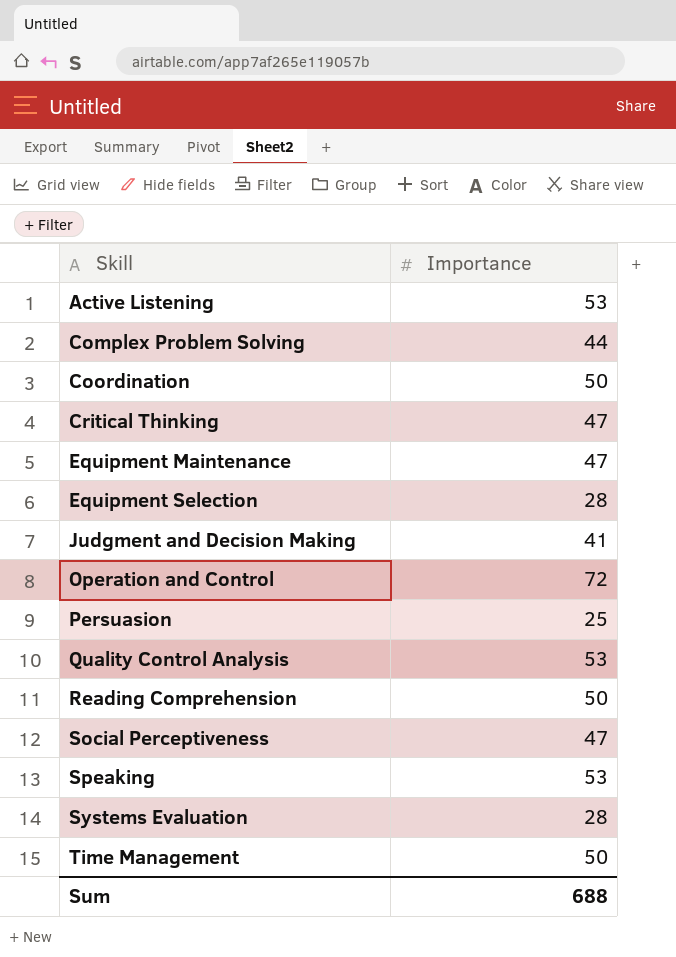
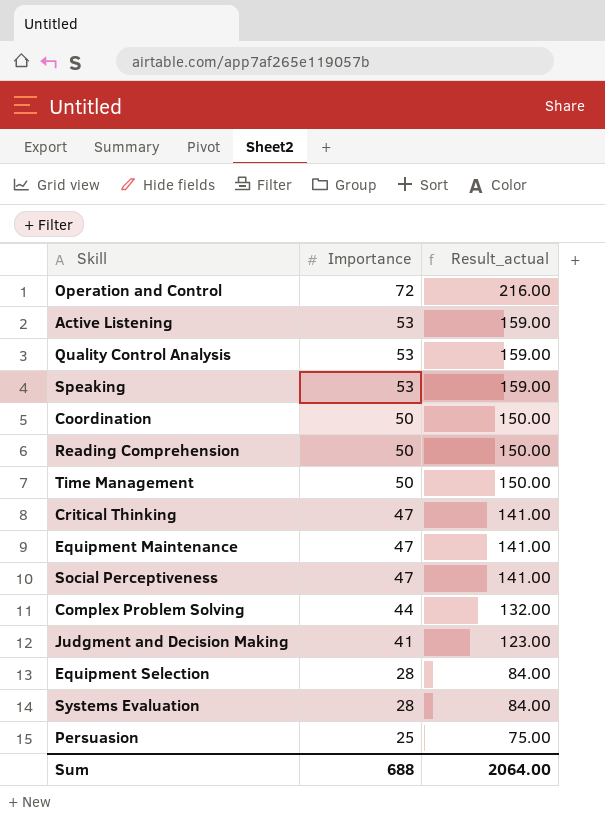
row order: Skill ascending -> Importance descending
column Result_actual | formula: none -> [Importance] * 3

